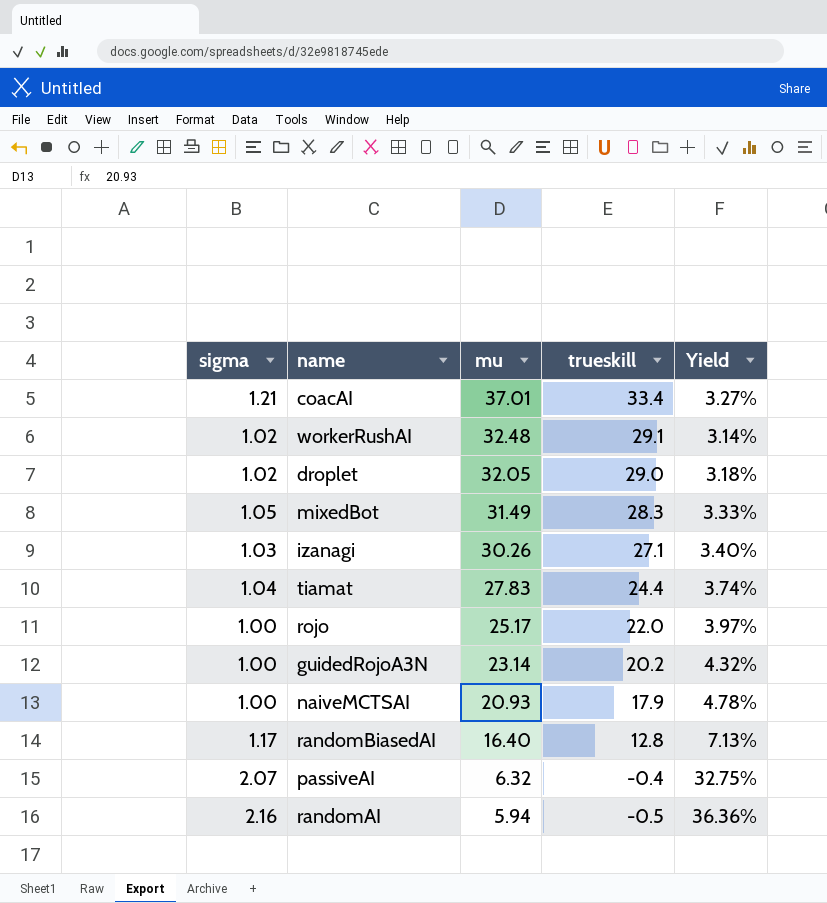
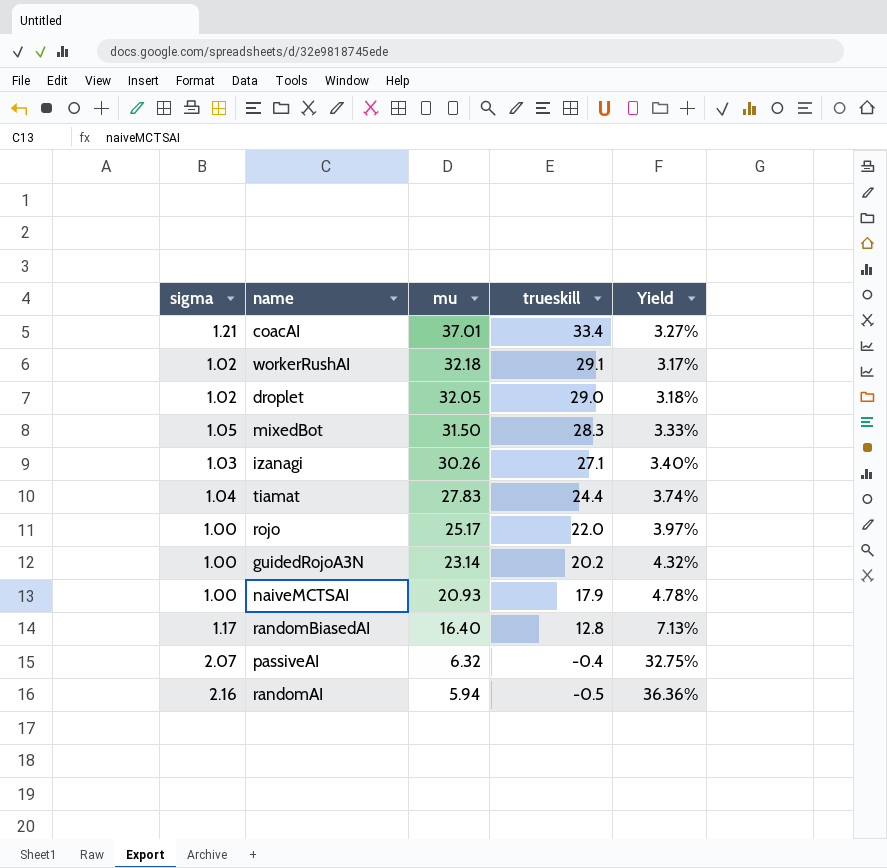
workerRushAI | mu: 32.48 -> 32.18
workerRushAI | Yield: 3.14% -> 3.17%
mixedBot | mu: 31.49 -> 31.50

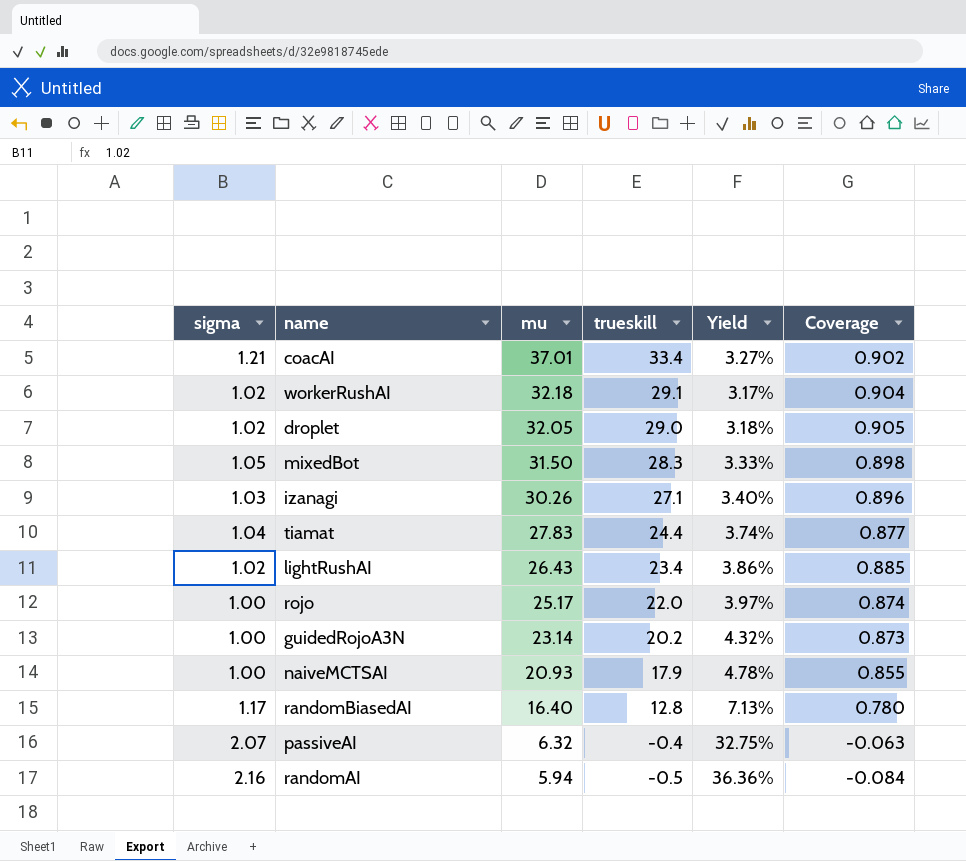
column Coverage | formula: none -> [trueskill] / [mu]
row lightRushAI: none -> 1.02 | 26.43 | 23.4 | 3.86% | 0.885

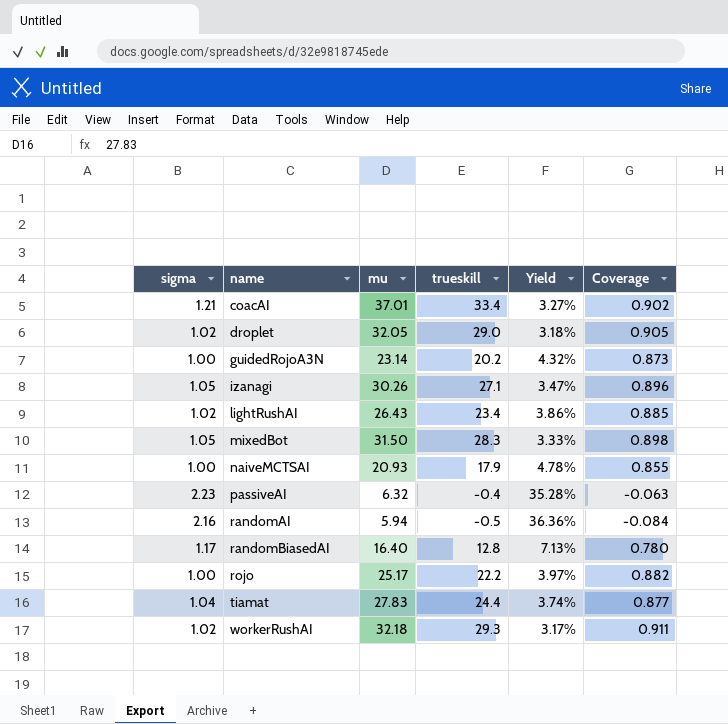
row order: mu descending -> name ascending
izanagi | sigma: 1.03 -> 1.05
izanagi | Yield: 3.40% -> 3.47%
passiveAI | sigma: 2.07 -> 2.23
passiveAI | Yield: 32.75% -> 35.28%
rojo | trueskill: 22.0 -> 22.2
rojo | Coverage: 0.874 -> 0.882
workerRushAI | trueskill: 29.1 -> 29.3
workerRushAI | Coverage: 0.904 -> 0.911

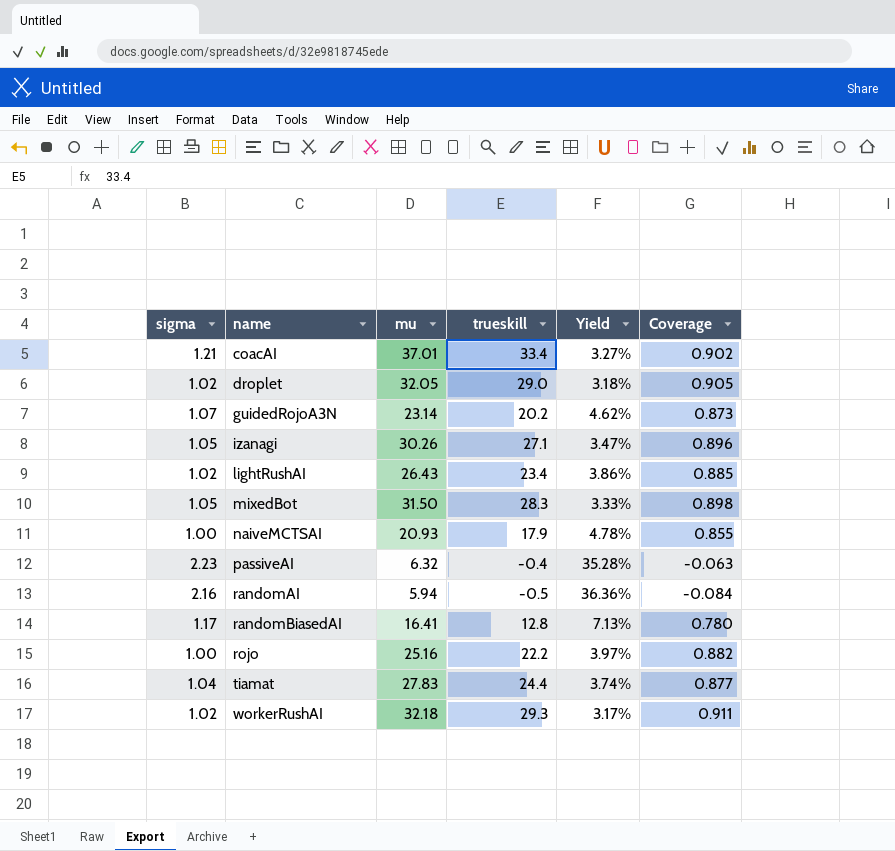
guidedRojoA3N | sigma: 1.00 -> 1.07
guidedRojoA3N | Yield: 4.32% -> 4.62%
randomBiasedAI | mu: 16.40 -> 16.41
rojo | mu: 25.17 -> 25.16

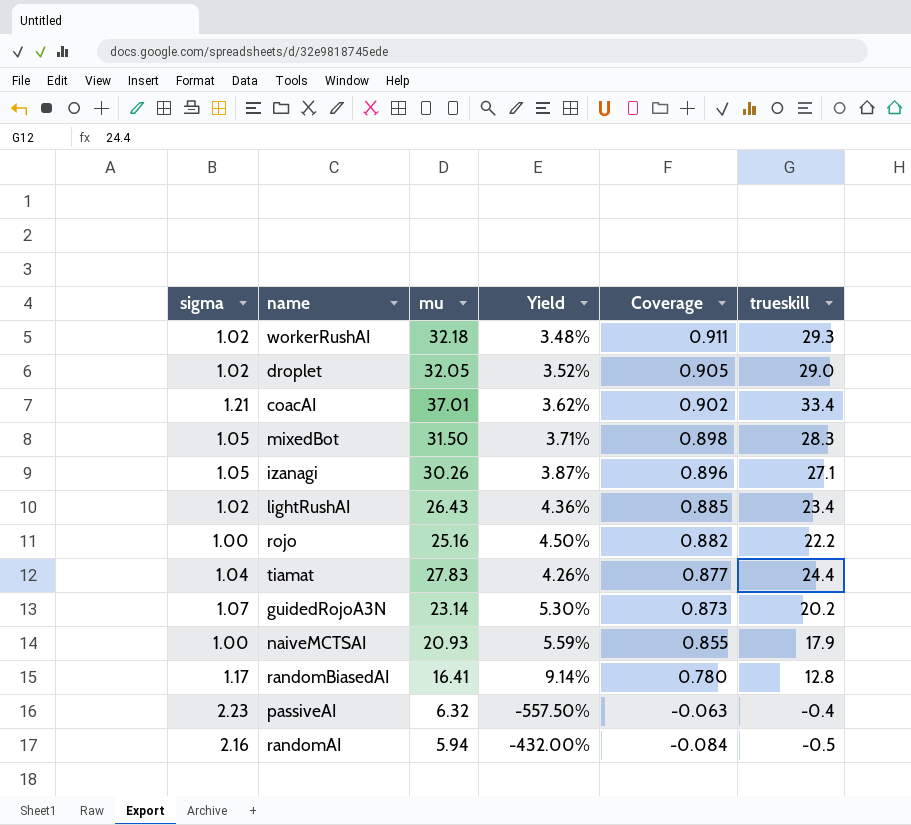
row order: name ascending -> Coverage descending
column Yield | formula: [sigma] / [mu] -> [sigma] / [trueskill]
column trueskill | position: 4 -> 6

